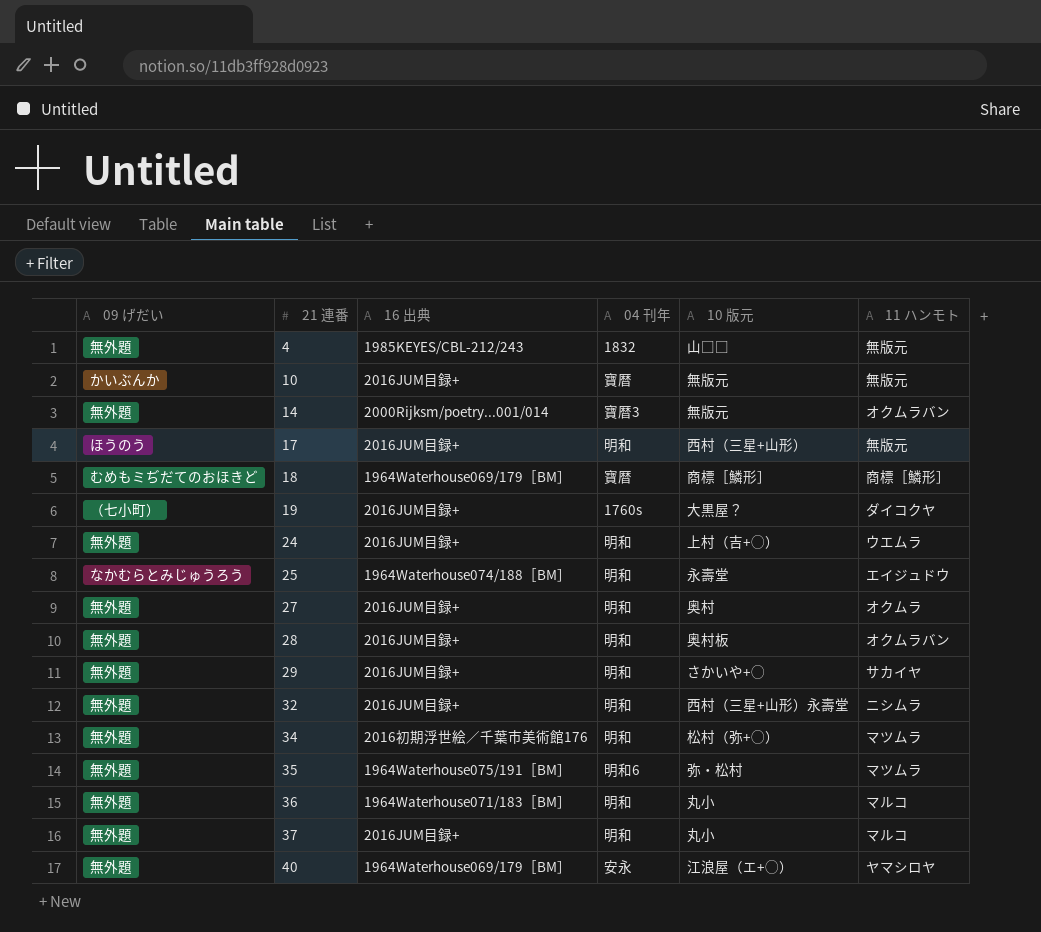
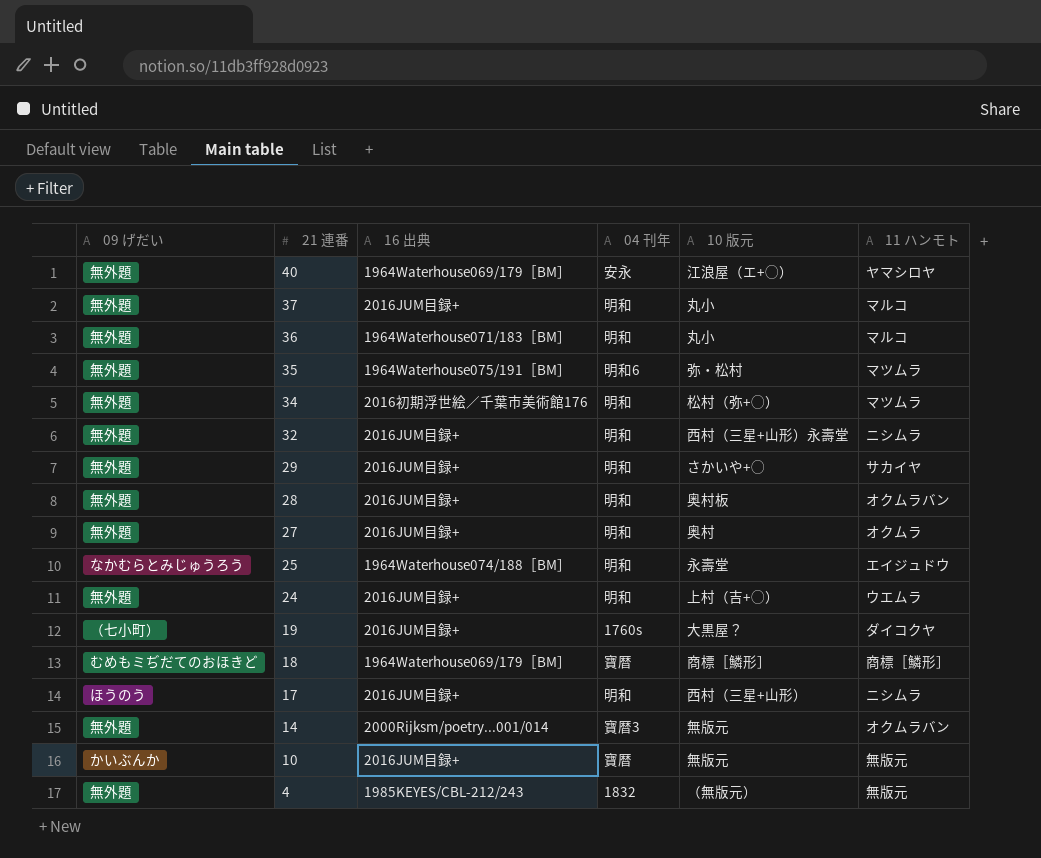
row order: 21 連番 ascending -> 21 連番 descending
17 | 11 ハンモト: 無版元 -> ニシムラ
4 | 10 版元: 山□□ -> （無版元）

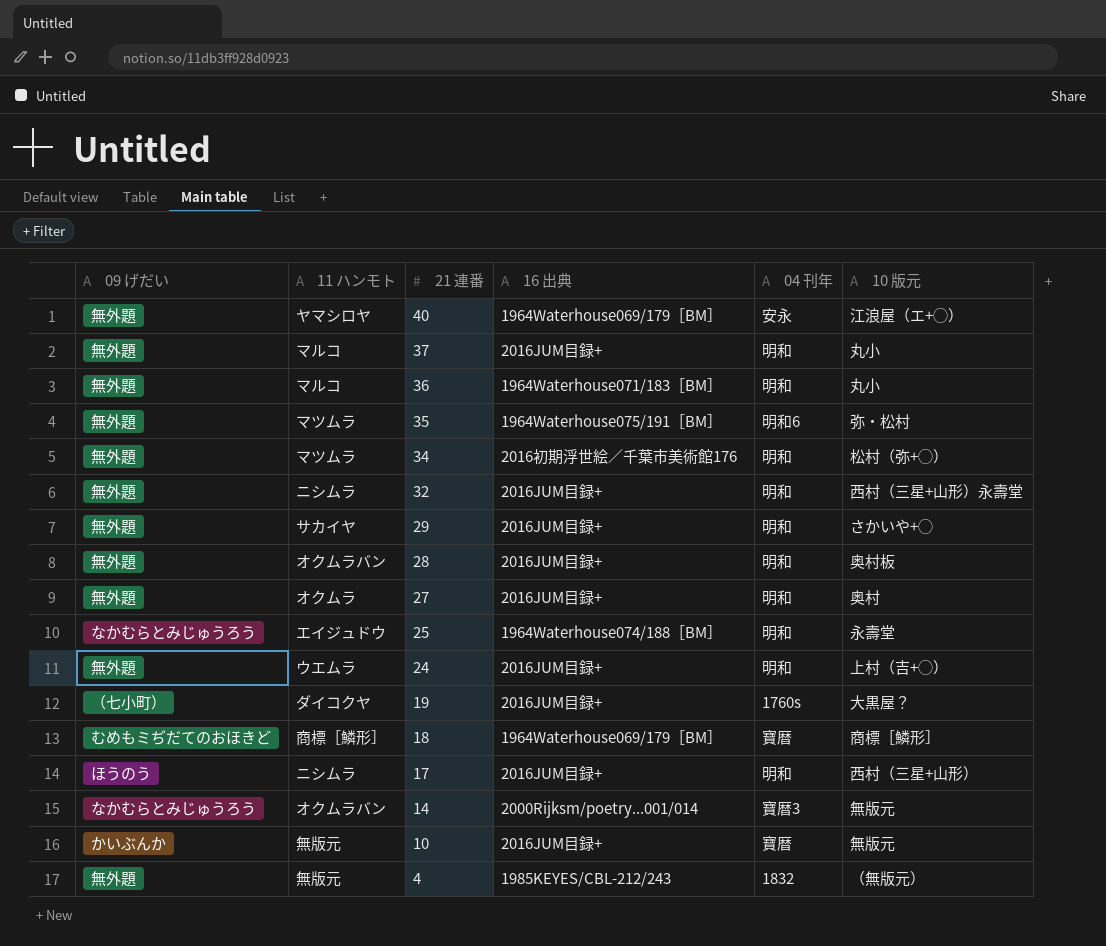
column 11 ハンモト | position: 6 -> 2
14 | 09 げだい: 無外題 -> なかむらとみじゅうろう

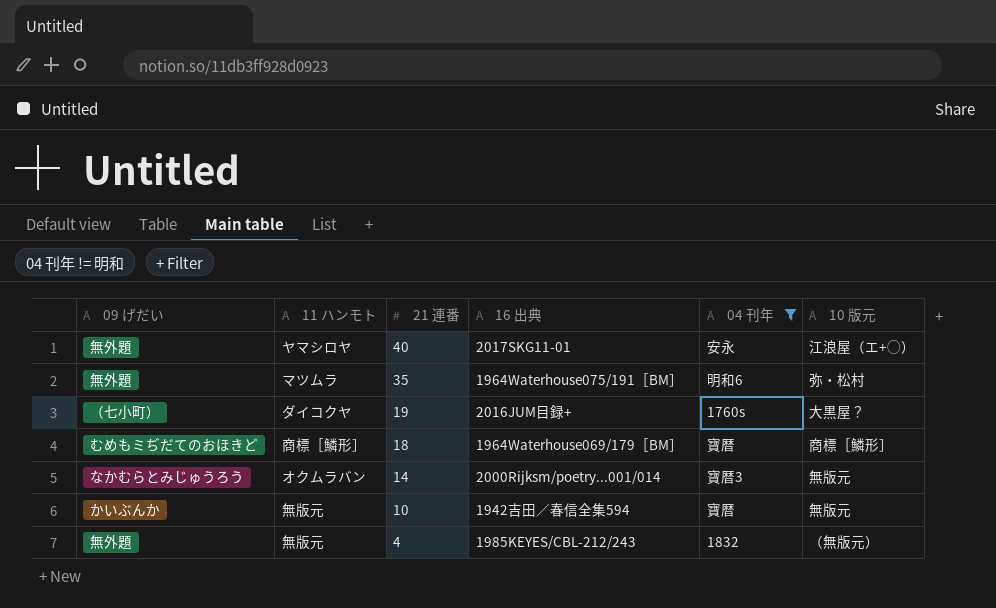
filter: none -> 04 刊年 != 明和
40 | 16 出典: 1964Waterhouse069/179［BM］ -> 2017SKG11-01
10 | 16 出典: 2016JUM目録+ -> 1942吉田／春信全集594

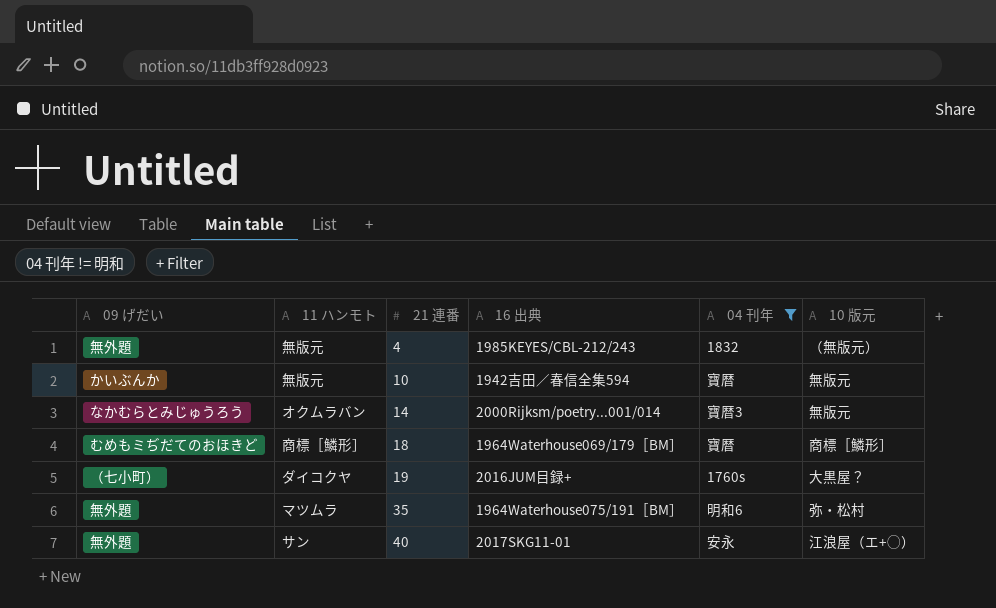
row order: 21 連番 descending -> 21 連番 ascending
40 | 11 ハンモト: ヤマシロヤ -> サン

